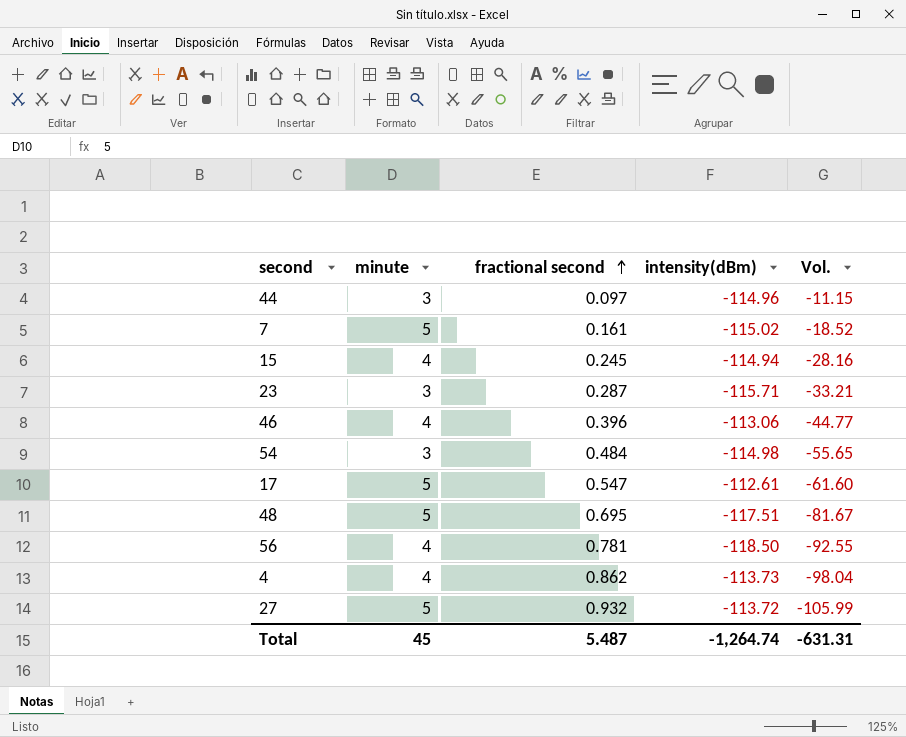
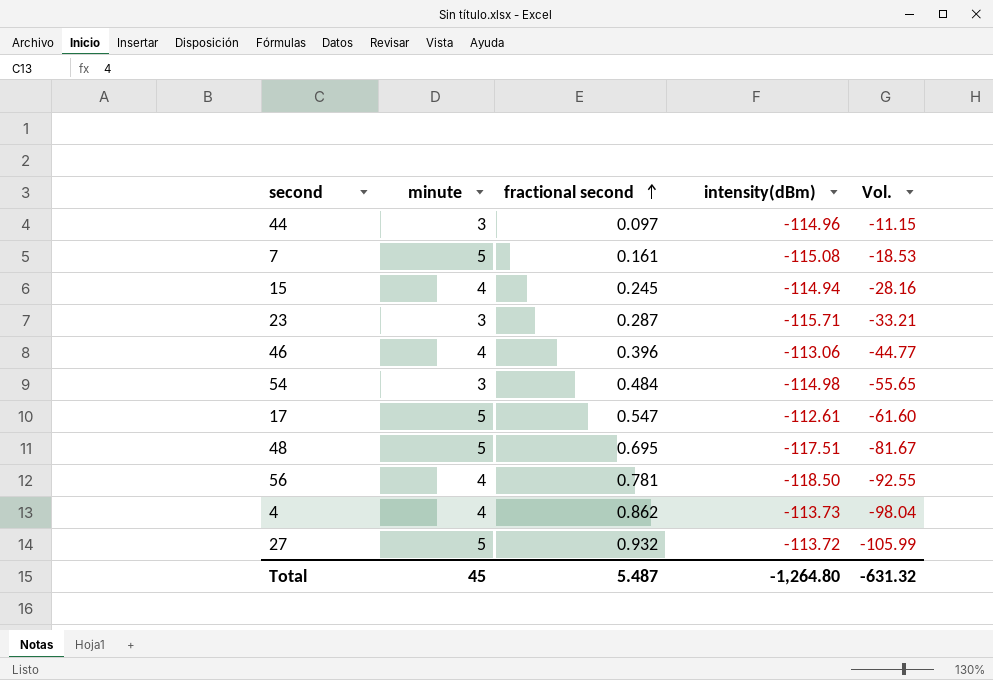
7 | intensity(dBm): -115.02 -> -115.08
7 | Vol.: -18.52 -> -18.53
Total | intensity(dBm): -1,264.74 -> -1,264.80
Total | Vol.: -631.31 -> -631.32

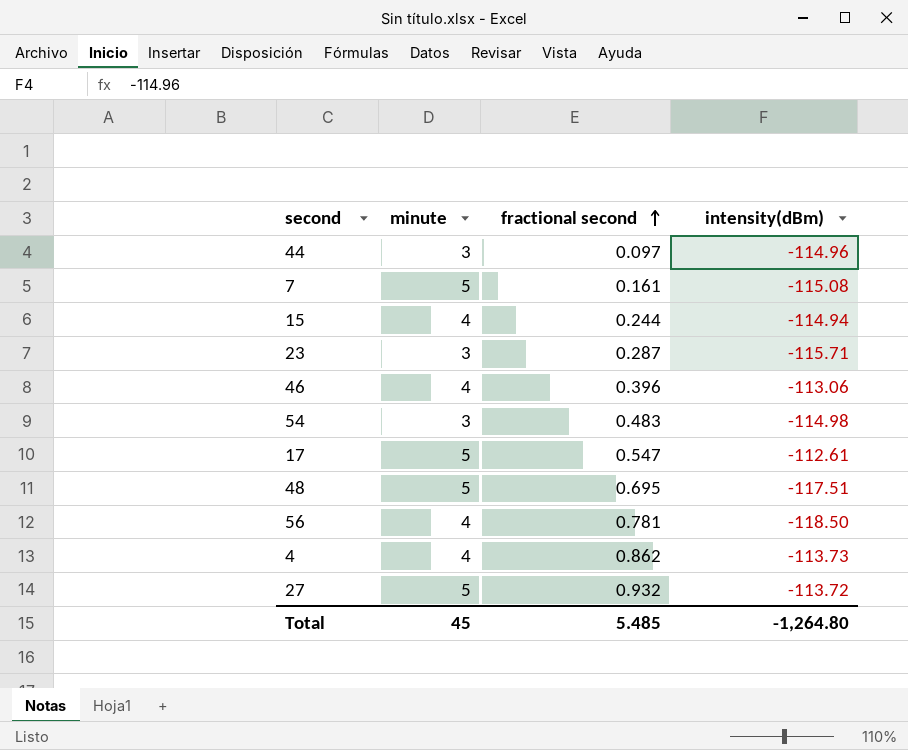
column Vol. | formula: [fractional second] * [intensity(dBm)] -> none
15 | fractional second: 0.245 -> 0.244
54 | fractional second: 0.484 -> 0.483
Total | fractional second: 5.487 -> 5.485

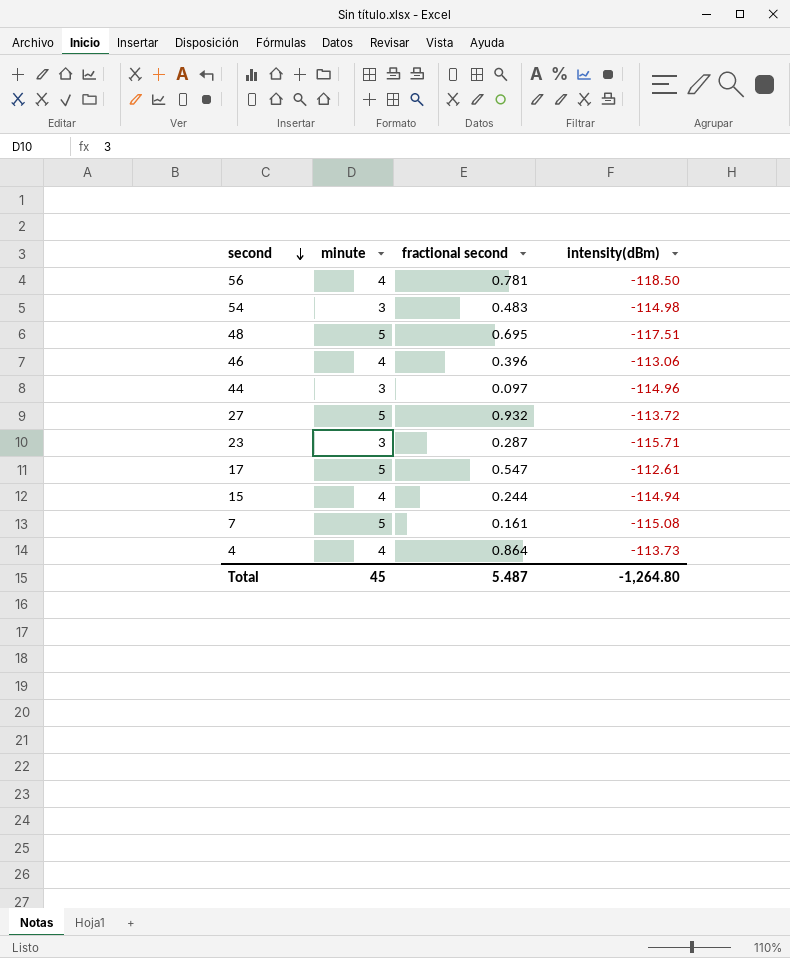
row order: fractional second ascending -> second descending
4 | fractional second: 0.862 -> 0.864
Total | fractional second: 5.485 -> 5.487

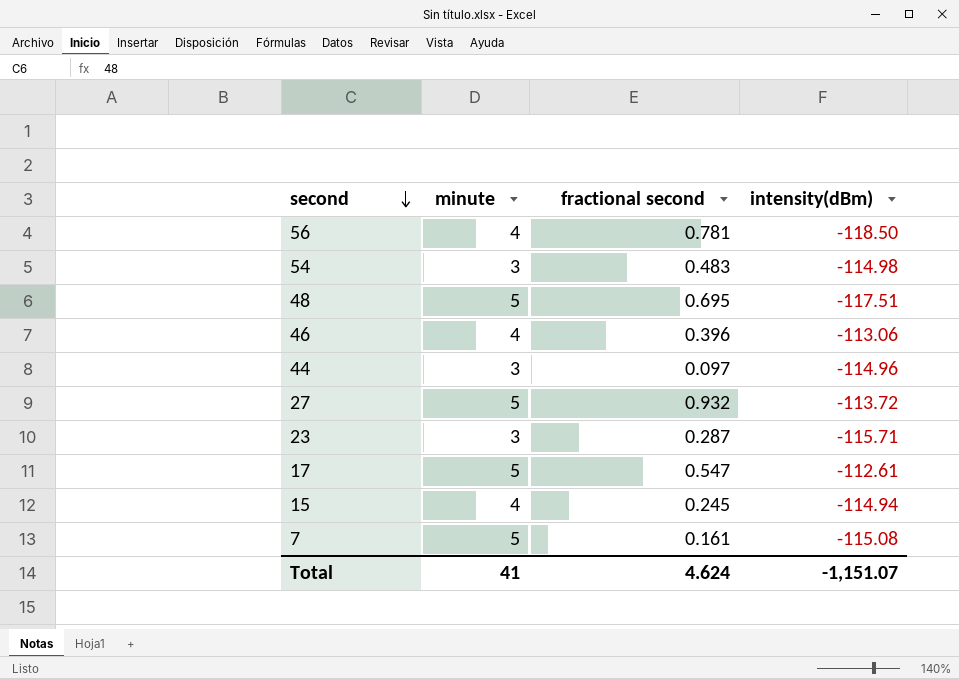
row 4: 4 | 0.864 | -113.73 -> none
15 | fractional second: 0.244 -> 0.245
Total | minute: 45 -> 41
Total | fractional second: 5.487 -> 4.624
Total | intensity(dBm): -1,264.80 -> -1,151.07

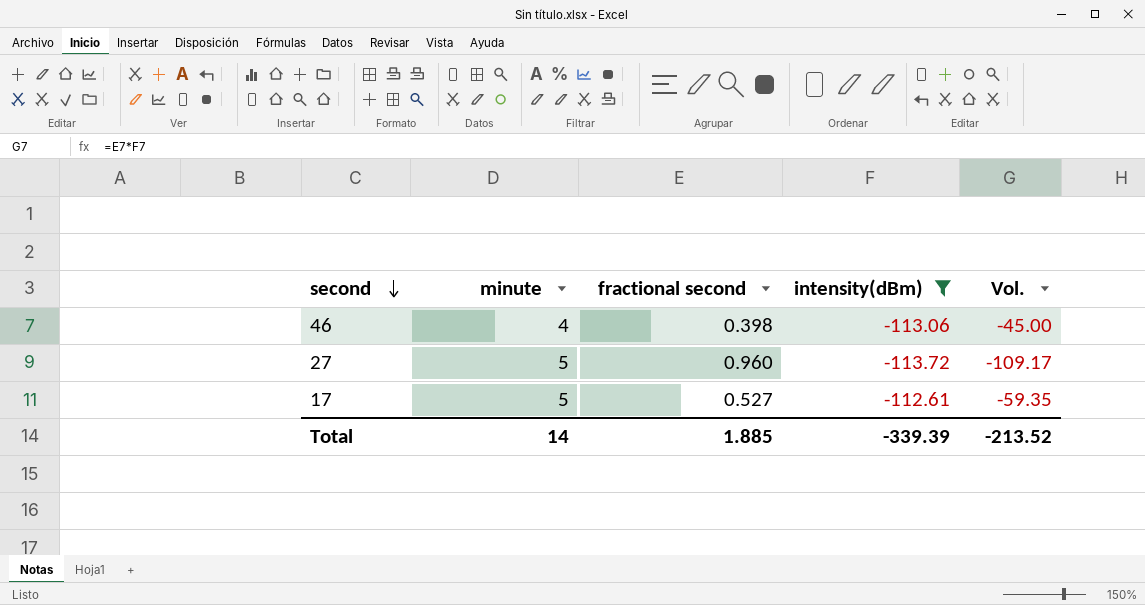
filter: none -> intensity(dBm) >= -113.72
column Vol. | formula: none -> [fractional second] * [intensity(dBm)]
46 | fractional second: 0.396 -> 0.398
27 | fractional second: 0.932 -> 0.960
17 | fractional second: 0.547 -> 0.527
Total | minute: 41 -> 14
Total | fractional second: 4.624 -> 1.885
Total | intensity(dBm): -1,151.07 -> -339.39

